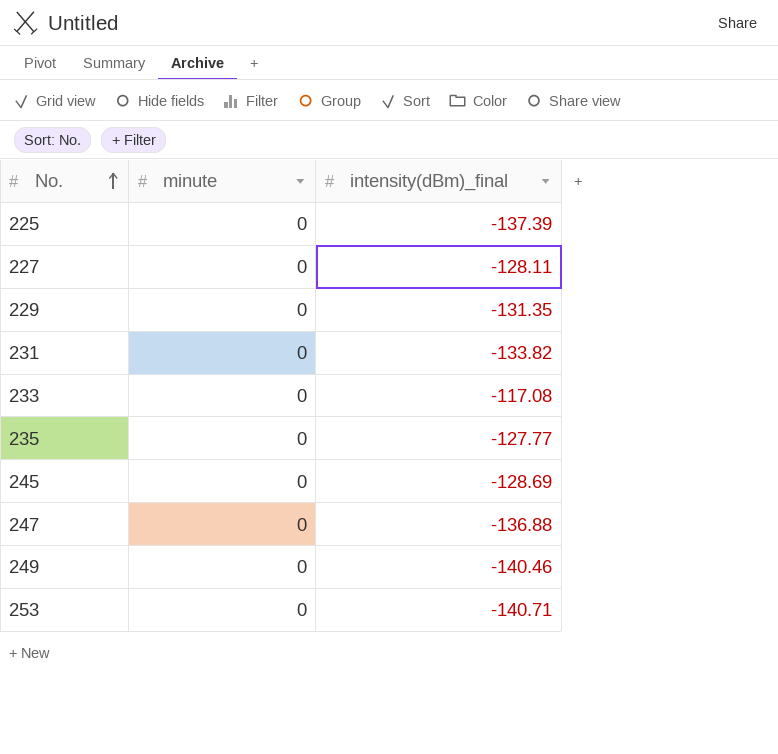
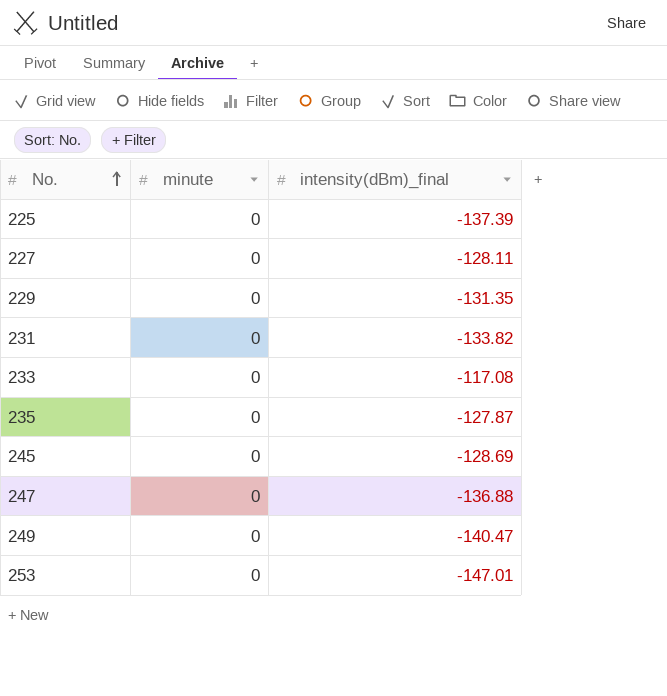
235 | intensity(dBm)_final: -127.77 -> -127.87
249 | intensity(dBm)_final: -140.46 -> -140.47
253 | intensity(dBm)_final: -140.71 -> -147.01

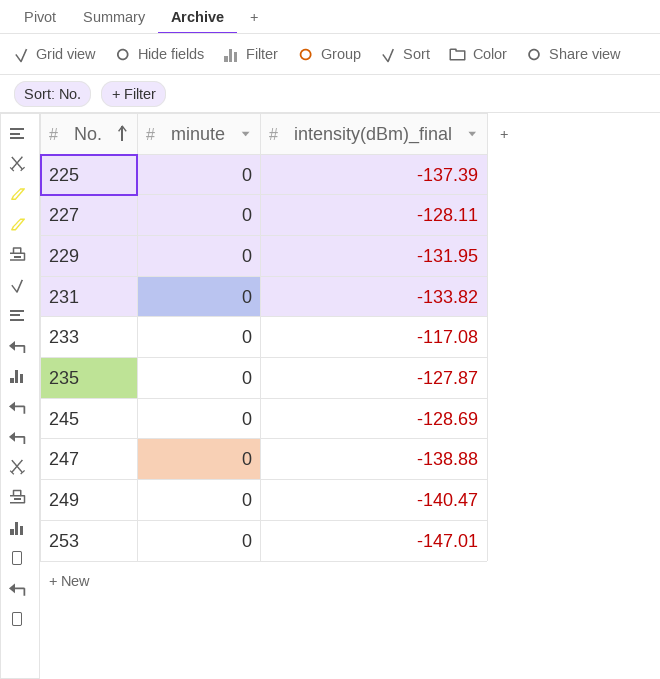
229 | intensity(dBm)_final: -131.35 -> -131.95
247 | intensity(dBm)_final: -136.88 -> -138.88

